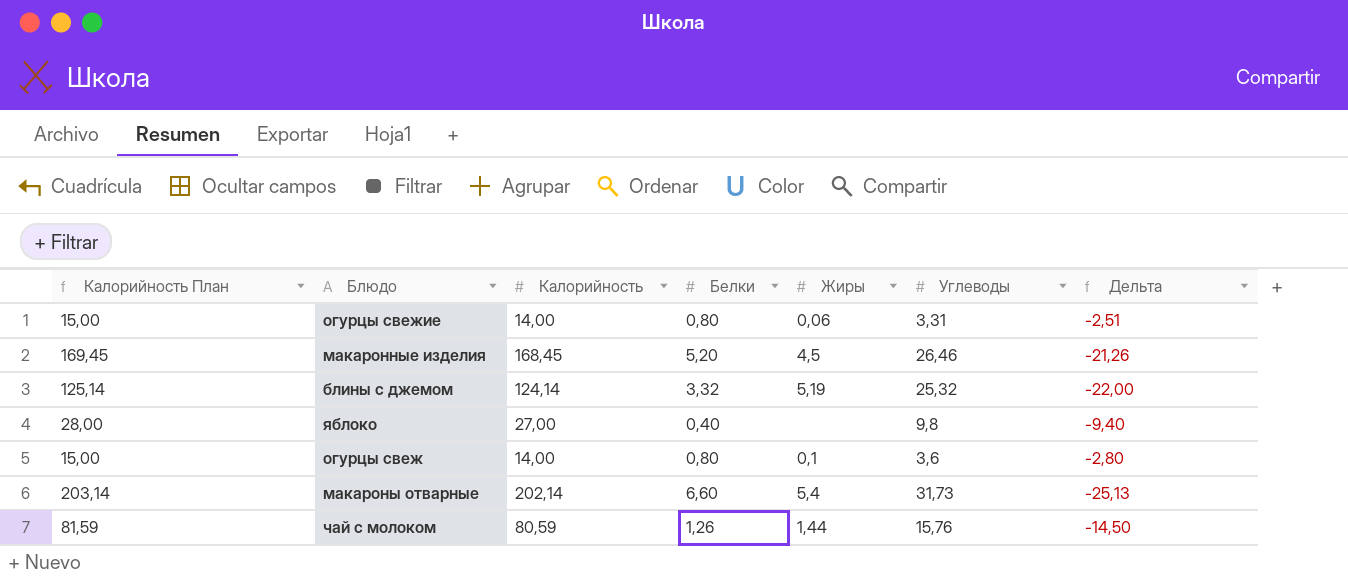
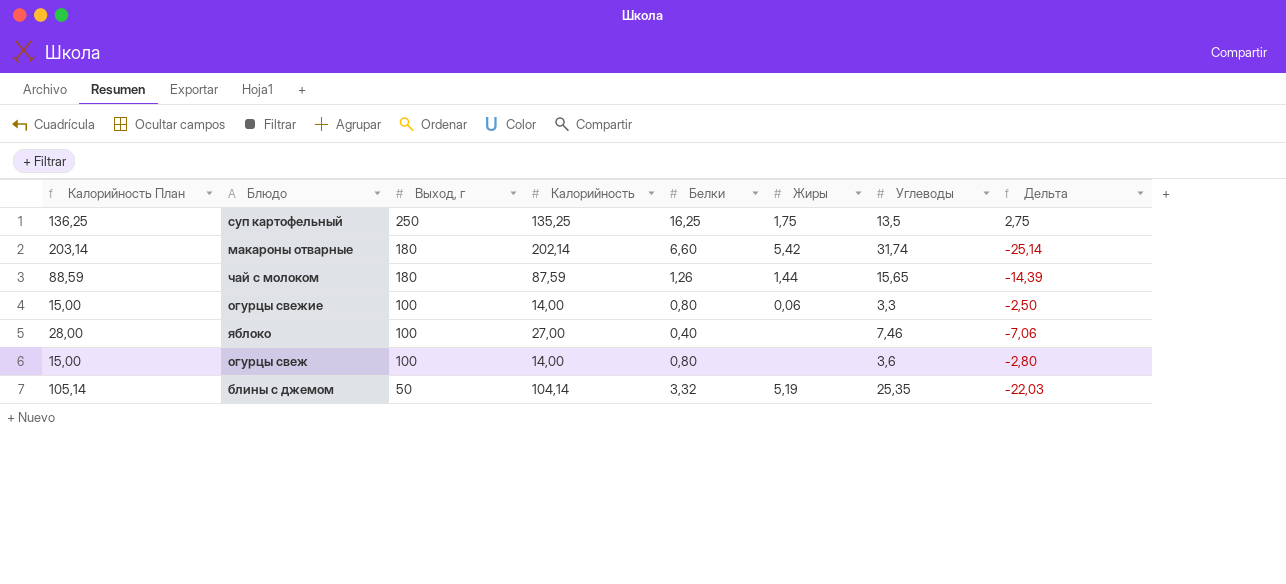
row order: none -> Выход, г descending
column Выход, г | position: none -> 3
row макаронные изделия: 169,45 | 168,45 | 5,20 | 4,5 | 26,46 | -21,26 -> none
row суп картофельный: none -> 136,25 | 250 | 135,25 | 16,25 | 1,75 | 13,5 | 2,75
макароны отварные | Жиры: 5,4 -> 5,42
макароны отварные | Углеводы: 31,73 -> 31,74
макароны отварные | Дельта: -25,13 -> -25,14
чай с молоком | Калорийность План: 81,59 -> 88,59
чай с молоком | Калорийность: 80,59 -> 87,59
чай с молоком | Углеводы: 15,76 -> 15,65
чай с молоком | Дельта: -14,50 -> -14,39
огурцы свежие | Углеводы: 3,31 -> 3,3
огурцы свежие | Дельта: -2,51 -> -2,50
яблоко | Углеводы: 9,8 -> 7,46
яблоко | Дельта: -9,40 -> -7,06
огурцы свеж | Жиры: 0,1 -> none
блины с джемом | Калорийность План: 125,14 -> 105,14
блины с джемом | Калорийность: 124,14 -> 104,14
блины с джемом | Углеводы: 25,32 -> 25,35
блины с джемом | Дельта: -22,00 -> -22,03

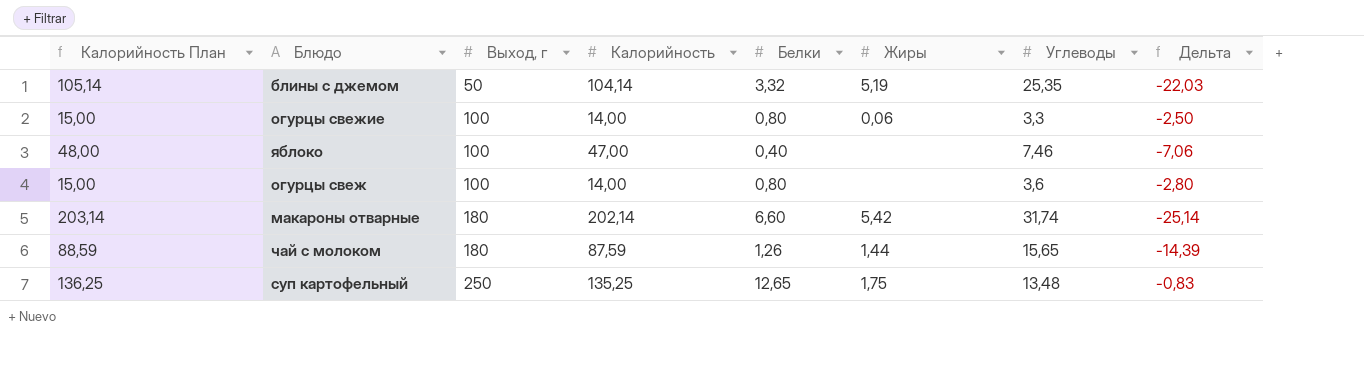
row order: Выход, г descending -> Выход, г ascending
яблоко | Калорийность План: 28,00 -> 48,00
яблоко | Калорийность: 27,00 -> 47,00
суп картофельный | Белки: 16,25 -> 12,65
суп картофельный | Углеводы: 13,5 -> 13,48
суп картофельный | Дельта: 2,75 -> -0,83

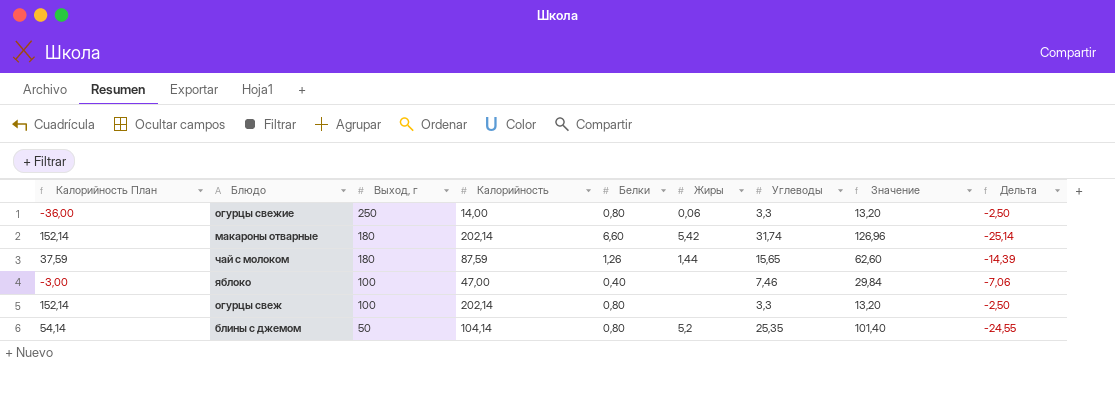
row order: Выход, г ascending -> Выход, г descending
column Калорийность План | formula: [Калорийность] + 1 -> [Калорийность] - 50
column Значение | formula: none -> [Углеводы] * 4
row суп картофельный: 136,25 | 250 | 135,25 | 12,65 | 1,75 | 13,48 | -0,83 -> none
огурцы свежие | Выход, г: 100 -> 250
огурцы свеж | Калорийность: 14,00 -> 202,14
огурцы свеж | Углеводы: 3,6 -> 3,3
огурцы свеж | Дельта: -2,80 -> -2,50
блины с джемом | Белки: 3,32 -> 0,80
блины с джемом | Жиры: 5,19 -> 5,2
блины с джемом | Дельта: -22,03 -> -24,55

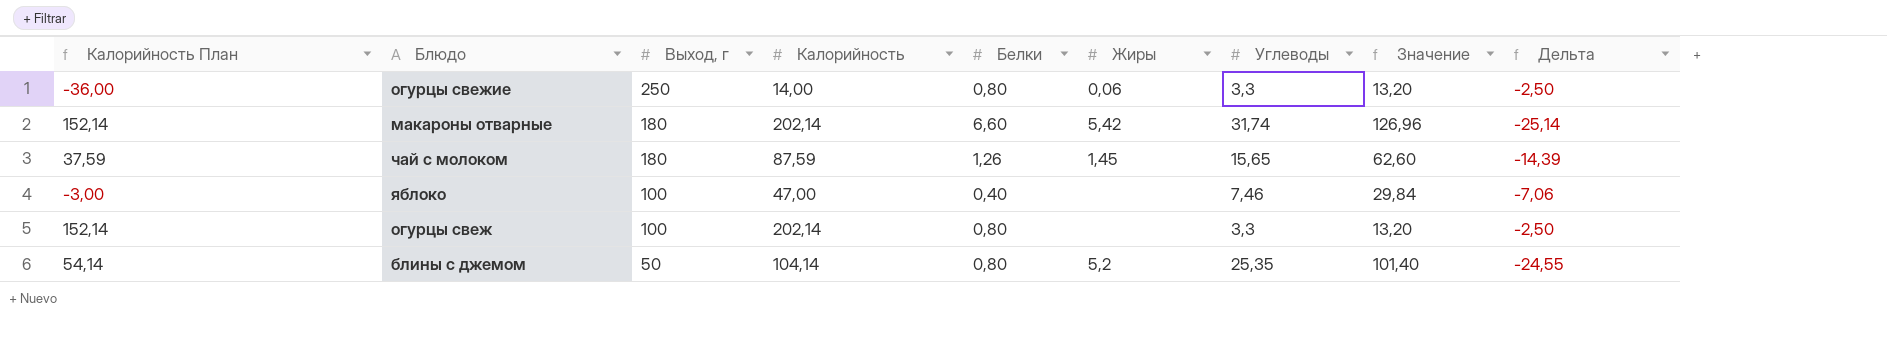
чай с молоком | Жиры: 1,44 -> 1,45

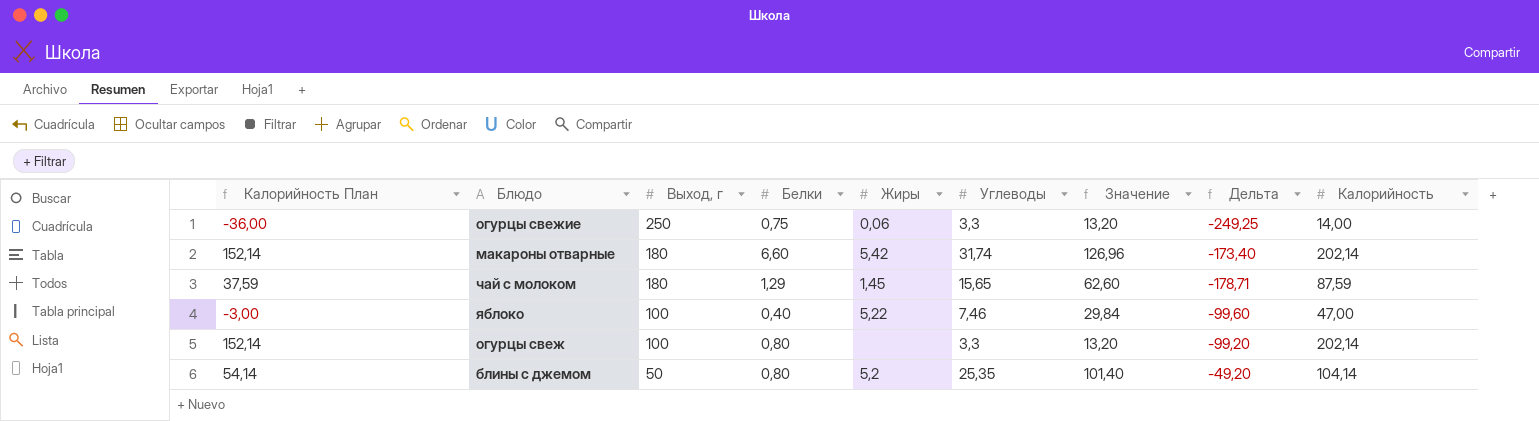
column Дельта | formula: [Белки] - [Углеводы] -> [Белки] - [Выход, г]
column Калорийность | position: 4 -> 9
огурцы свежие | Белки: 0,80 -> 0,75
чай с молоком | Белки: 1,26 -> 1,29
яблоко | Жиры: none -> 5,22

